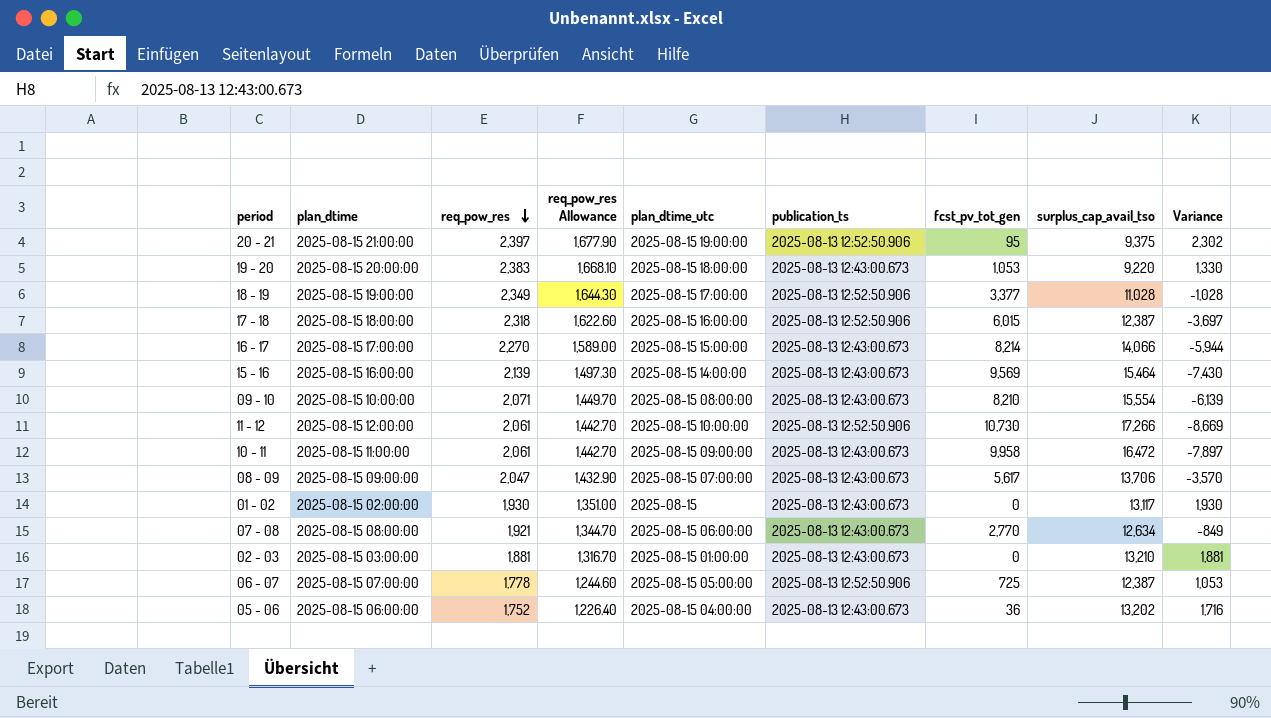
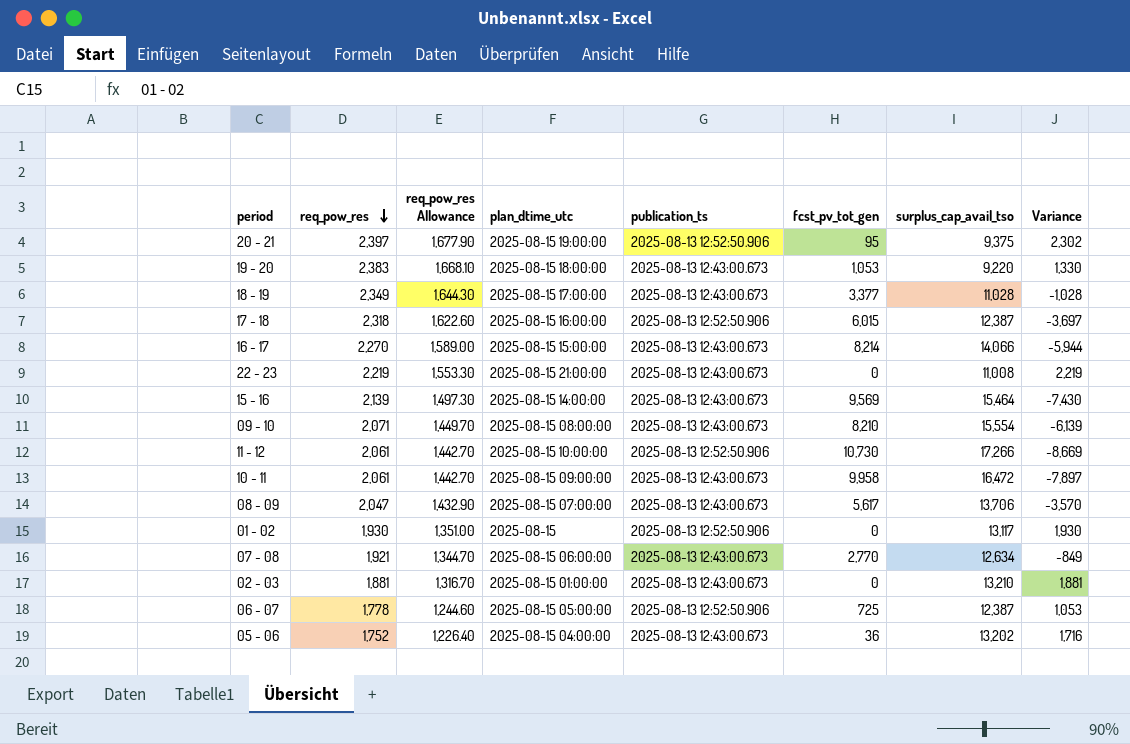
column plan_dtime | position: 2 -> none
18 - 19 | publication_ts: 2025-08-13 12:52:50.906 -> 2025-08-13 12:43:00.673
row 22 - 23: none -> 2,219 | 1,553.30 | 2025-08-15 21:00:00 | 2025-08-13 12:43:00.673 | 0 | 11,008 | 2,219
01 - 02 | publication_ts: 2025-08-13 12:43:00.673 -> 2025-08-13 12:52:50.906

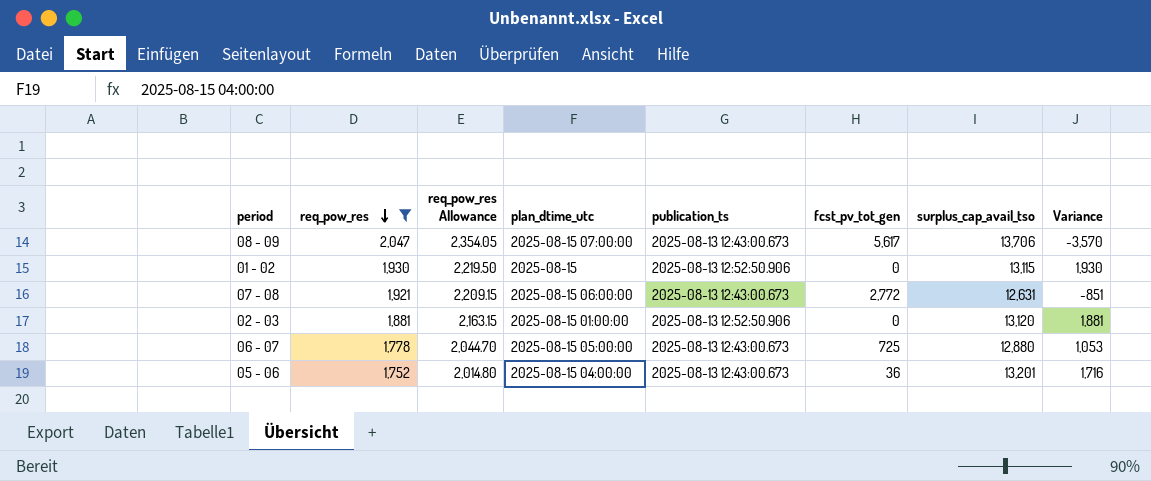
filter: none -> req_pow_res <= 2,047
column req_pow_res Allowance | formula: [req_pow_res] * 0.7 -> [req_pow_res] * 1.15
01 - 02 | surplus_cap_avail_tso: 13,117 -> 13,115
07 - 08 | fcst_pv_tot_gen: 2,770 -> 2,772
07 - 08 | surplus_cap_avail_tso: 12,634 -> 12,631
07 - 08 | Variance: -849 -> -851
02 - 03 | publication_ts: 2025-08-13 12:43:00.673 -> 2025-08-13 12:52:50.906
02 - 03 | surplus_cap_avail_tso: 13,210 -> 13,120
06 - 07 | publication_ts: 2025-08-13 12:52:50.906 -> 2025-08-13 12:43:00.673
06 - 07 | surplus_cap_avail_tso: 12,387 -> 12,880
05 - 06 | surplus_cap_avail_tso: 13,202 -> 13,201

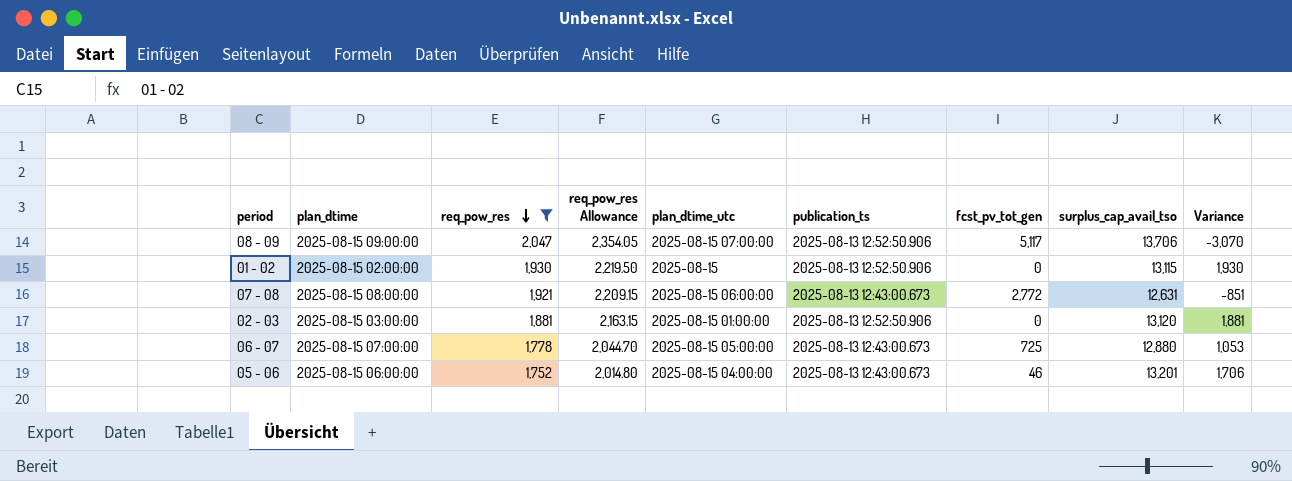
column plan_dtime | position: none -> 2
08 - 09 | publication_ts: 2025-08-13 12:43:00.673 -> 2025-08-13 12:52:50.906
08 - 09 | fcst_pv_tot_gen: 5,617 -> 5,117
08 - 09 | Variance: -3,570 -> -3,070
05 - 06 | fcst_pv_tot_gen: 36 -> 46
05 - 06 | Variance: 1,716 -> 1,706

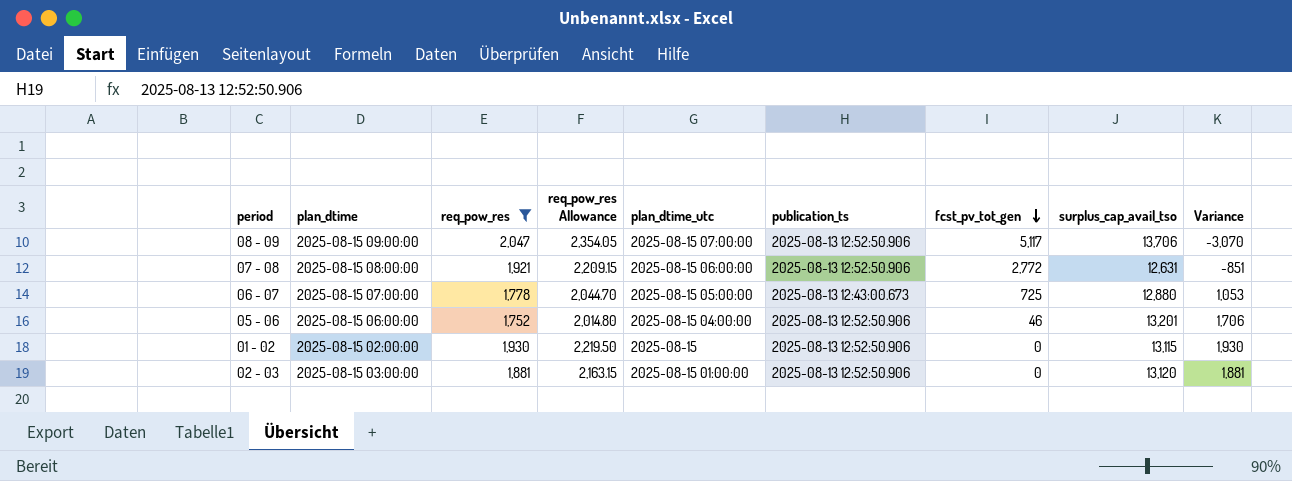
row order: req_pow_res descending -> fcst_pv_tot_gen descending
07 - 08 | publication_ts: 2025-08-13 12:43:00.673 -> 2025-08-13 12:52:50.906
05 - 06 | publication_ts: 2025-08-13 12:43:00.673 -> 2025-08-13 12:52:50.906

